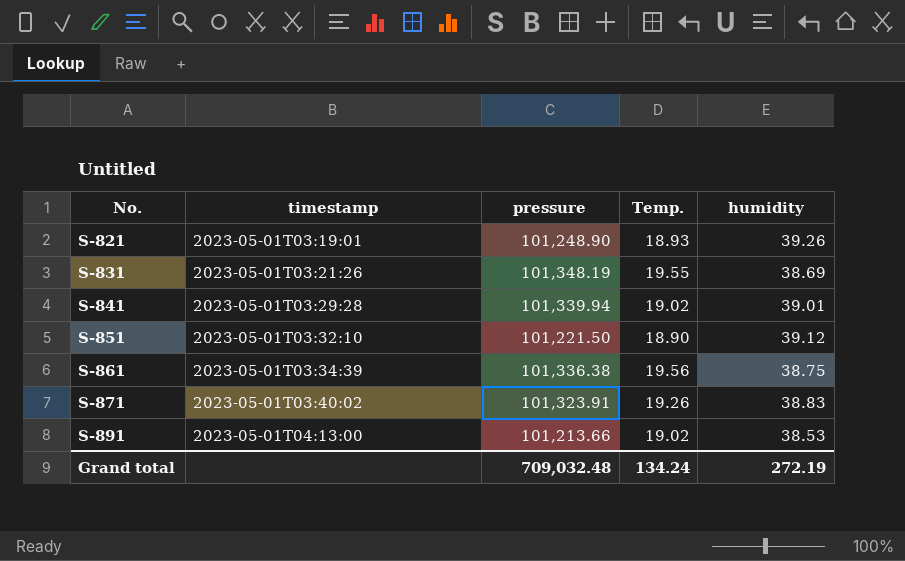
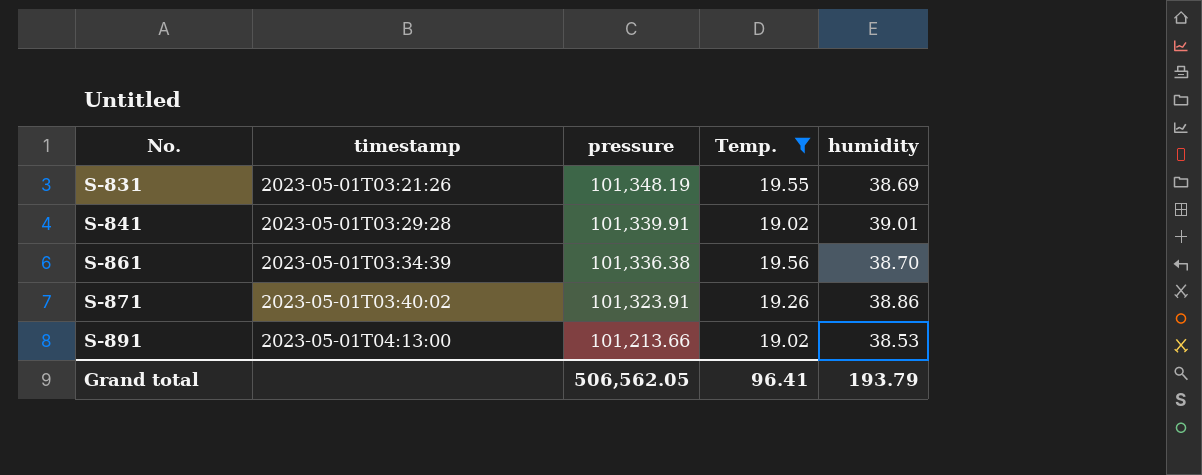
filter: none -> Temp. >= 19.02
S-841 | pressure: 101,339.94 -> 101,339.91
S-861 | humidity: 38.75 -> 38.70
S-871 | humidity: 38.83 -> 38.86
Grand total | pressure: 709,032.48 -> 506,562.05
Grand total | Temp.: 134.24 -> 96.41
Grand total | humidity: 272.19 -> 193.79

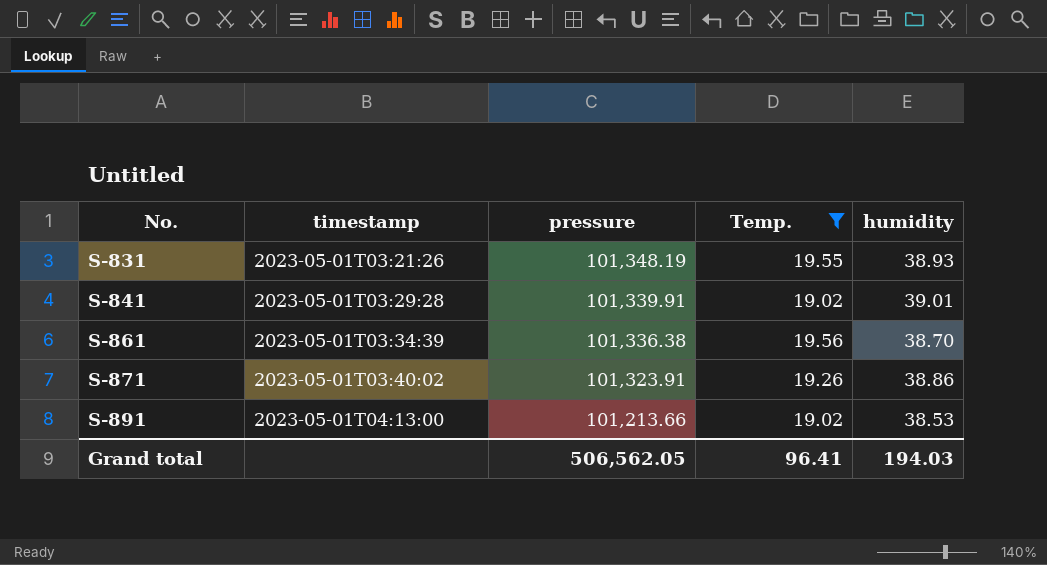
S-831 | humidity: 38.69 -> 38.93
Grand total | humidity: 193.79 -> 194.03

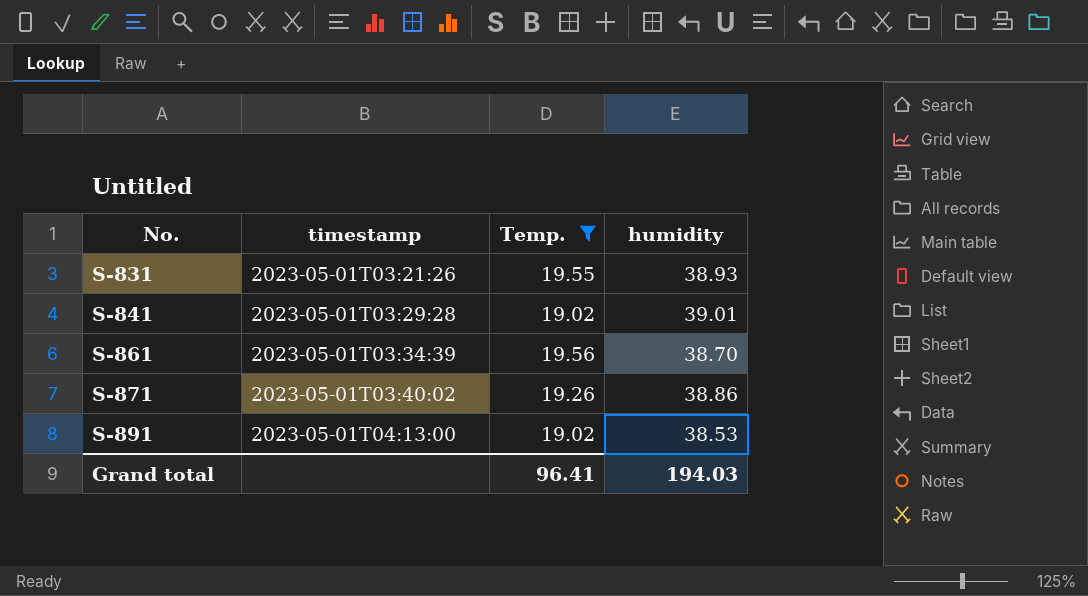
column pressure | position: 3 -> none

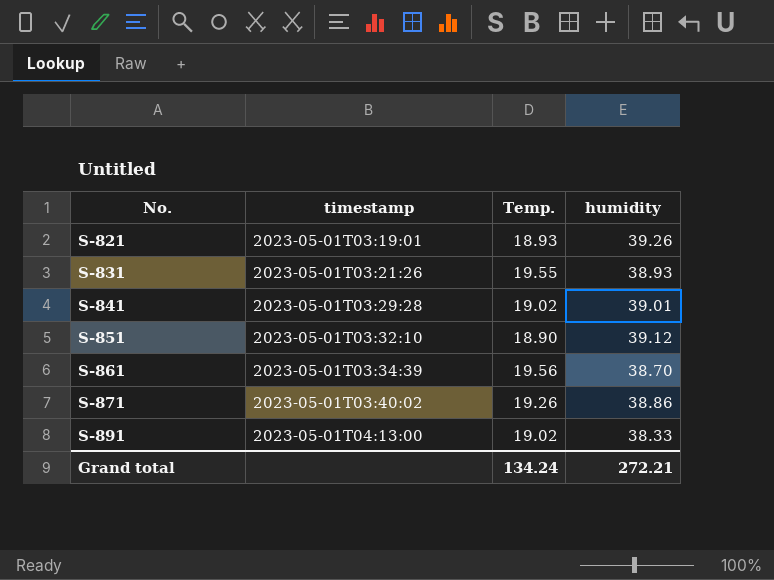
filter: Temp. >= 19.02 -> none
S-891 | humidity: 38.53 -> 38.33
Grand total | Temp.: 96.41 -> 134.24
Grand total | humidity: 194.03 -> 272.21

